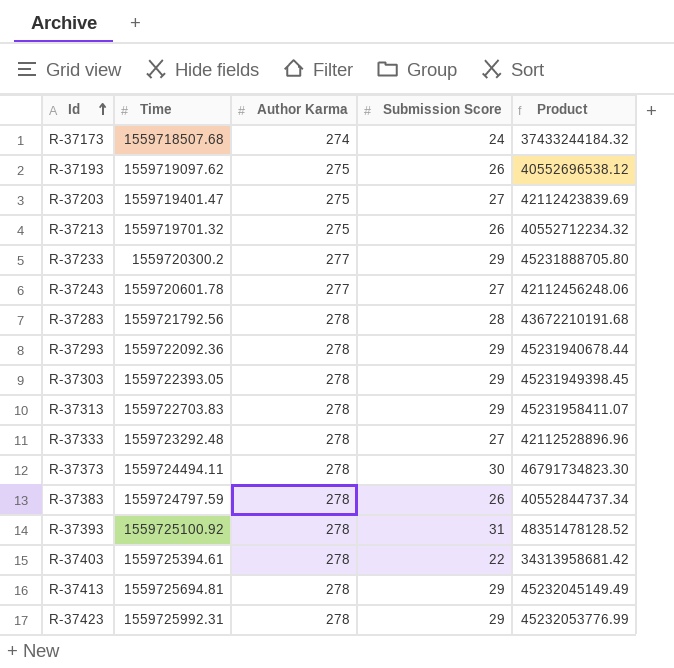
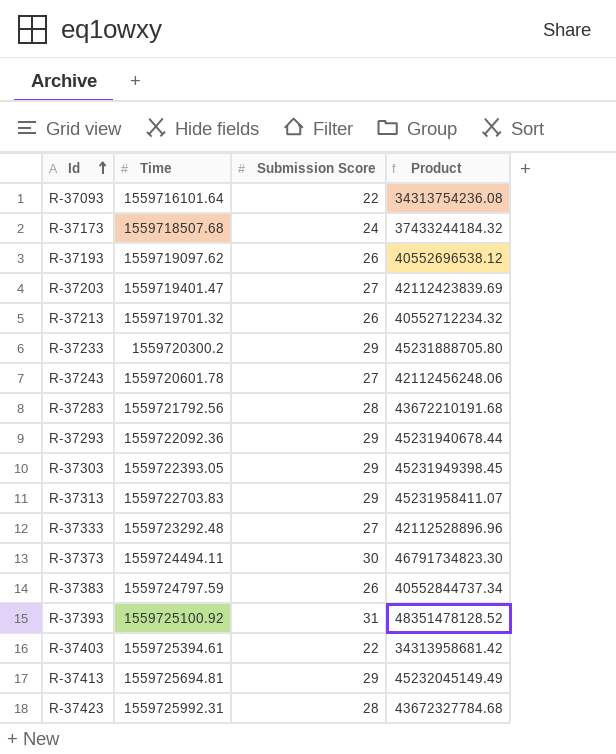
column Author Karma | position: 3 -> none
row R-37093: none -> 1559716101.64 | 22 | 34313754236.08
R-37423 | Submission Score: 29 -> 28
R-37423 | Product: 45232053776.99 -> 43672327784.68

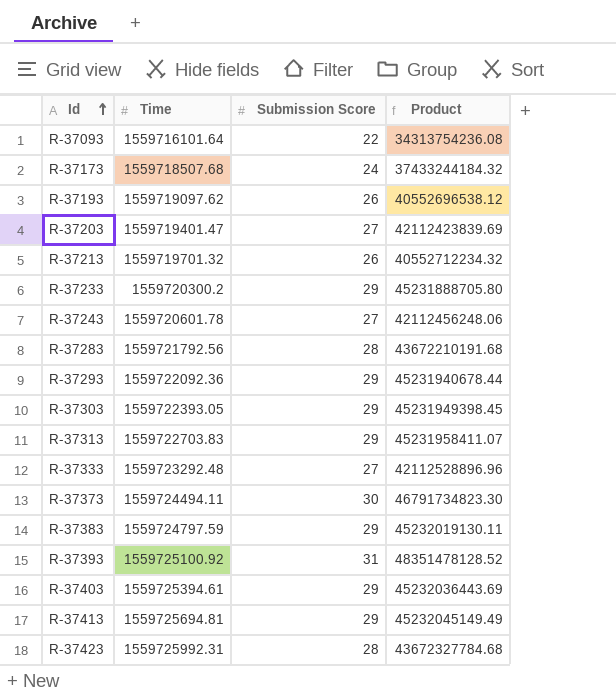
R-37383 | Submission Score: 26 -> 29
R-37383 | Product: 40552844737.34 -> 45232019130.11
R-37403 | Submission Score: 22 -> 29
R-37403 | Product: 34313958681.42 -> 45232036443.69

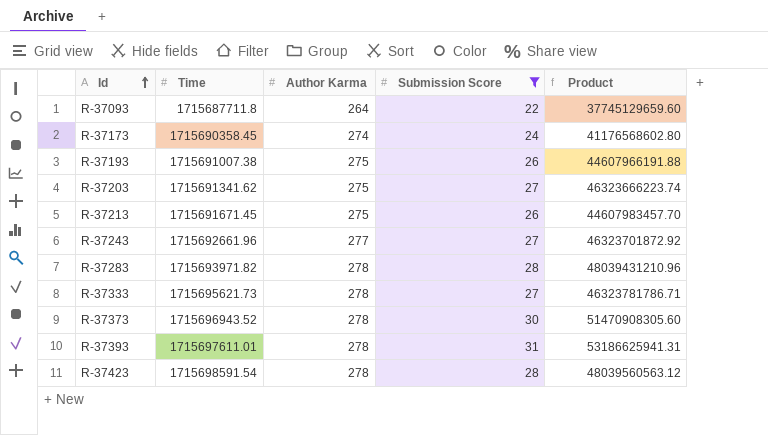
filter: none -> Submission Score != 29
column Author Karma | position: none -> 3
R-37093 | Time: 1559716101.64 -> 1715687711.8
R-37093 | Product: 34313754236.08 -> 37745129659.60
R-37173 | Time: 1559718507.68 -> 1715690358.45
R-37173 | Product: 37433244184.32 -> 41176568602.80
R-37193 | Time: 1559719097.62 -> 1715691007.38
R-37193 | Product: 40552696538.12 -> 44607966191.88
R-37203 | Time: 1559719401.47 -> 1715691341.62
R-37203 | Product: 42112423839.69 -> 46323666223.74
R-37213 | Time: 1559719701.32 -> 1715691671.45
R-37213 | Product: 40552712234.32 -> 44607983457.70
R-37243 | Time: 1559720601.78 -> 1715692661.96
R-37243 | Product: 42112456248.06 -> 46323701872.92
R-37283 | Time: 1559721792.56 -> 1715693971.82
R-37283 | Product: 43672210191.68 -> 48039431210.96
R-37333 | Time: 1559723292.48 -> 1715695621.73
R-37333 | Product: 42112528896.96 -> 46323781786.71
R-37373 | Time: 1559724494.11 -> 1715696943.52
R-37373 | Product: 46791734823.30 -> 51470908305.60
R-37393 | Time: 1559725100.92 -> 1715697611.01
R-37393 | Product: 48351478128.52 -> 53186625941.31
R-37423 | Time: 1559725992.31 -> 1715698591.54
R-37423 | Product: 43672327784.68 -> 48039560563.12

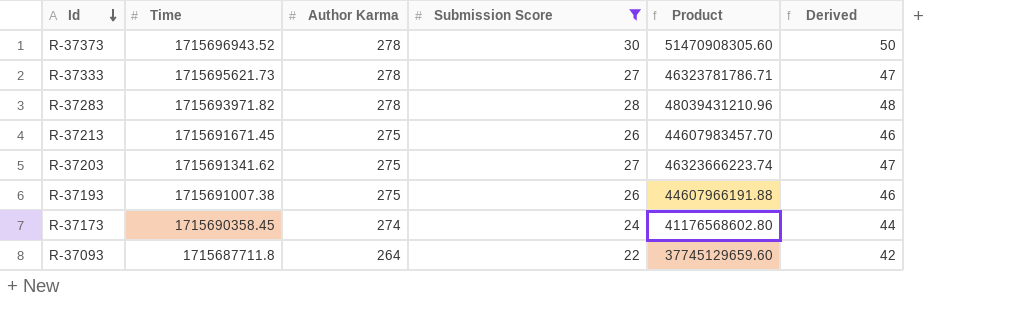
row order: Id ascending -> Id descending
column Derived | formula: none -> [Submission Score] + 20
row R-37243: 1715692661.96 | 277 | 27 | 46323701872.92 -> none
row R-37393: 1715697611.01 | 278 | 31 | 53186625941.31 -> none
row R-37423: 1715698591.54 | 278 | 28 | 48039560563.12 -> none

